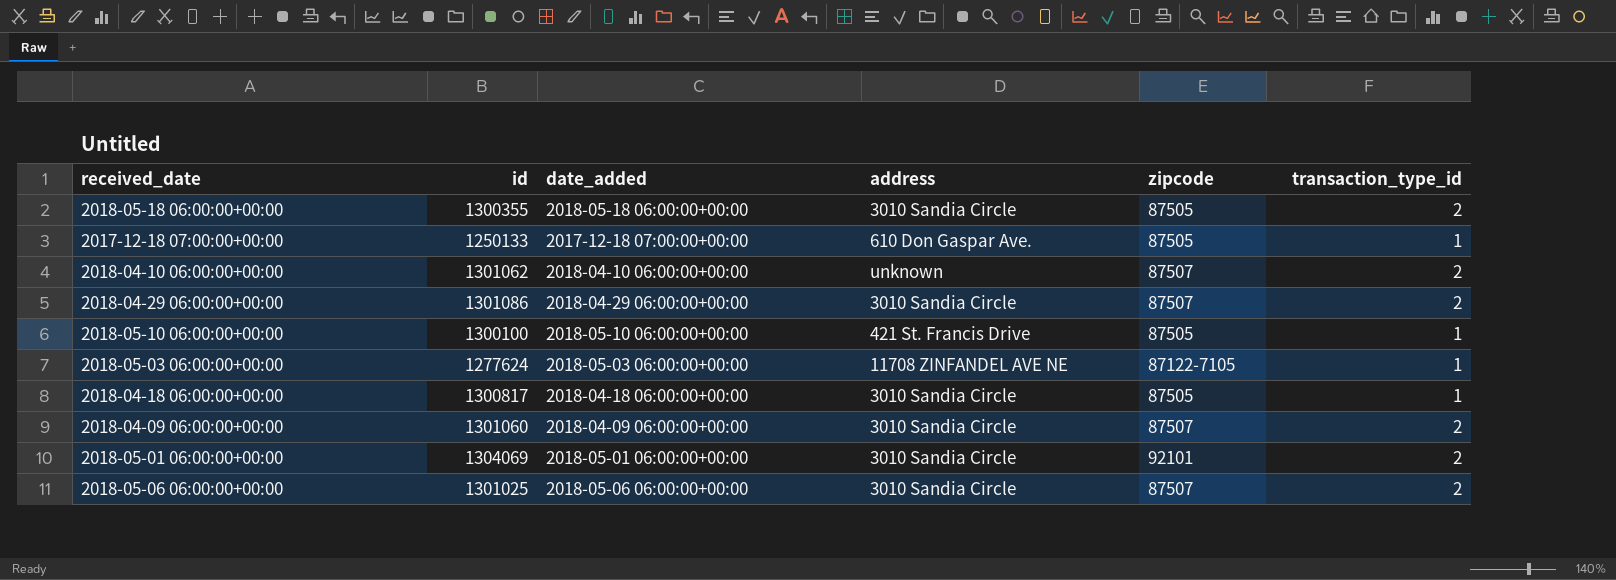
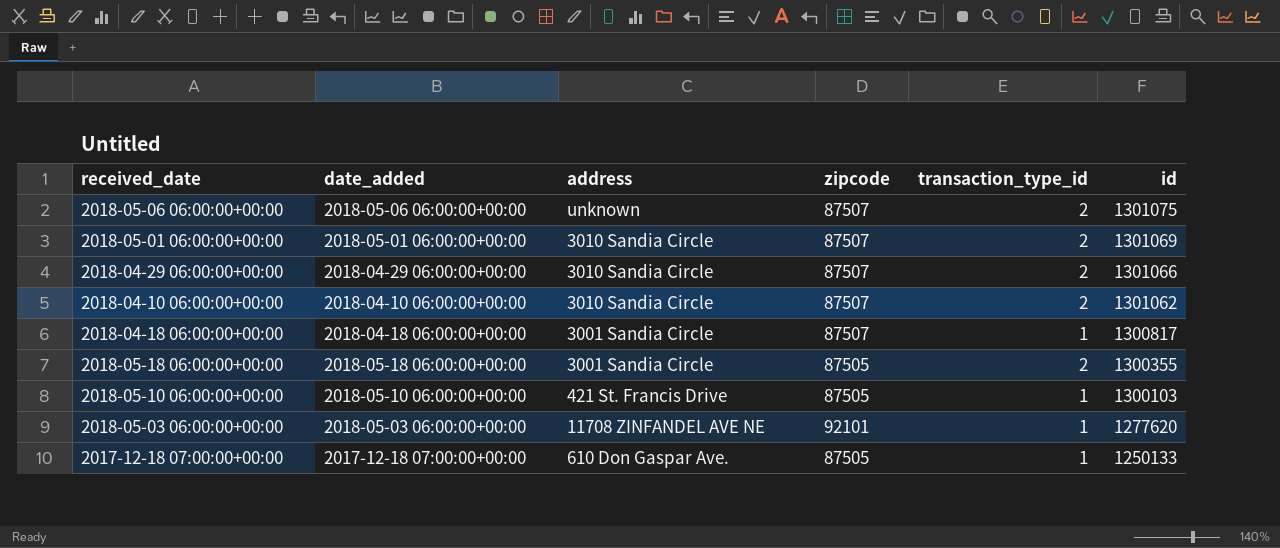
row order: none -> id descending
column id | position: 2 -> 6
row 2018-04-09 06:00:00+00:00: 1301060 | 2018-04-09 06:00:00+00:00 | 3010 Sandia Circle | 87507 | 2 -> none
2018-05-06 06:00:00+00:00 | address: 3010 Sandia Circle -> unknown
2018-05-06 06:00:00+00:00 | id: 1301025 -> 1301075
2018-05-01 06:00:00+00:00 | zipcode: 92101 -> 87507
2018-05-01 06:00:00+00:00 | id: 1304069 -> 1301069
2018-04-29 06:00:00+00:00 | id: 1301086 -> 1301066
2018-04-10 06:00:00+00:00 | address: unknown -> 3010 Sandia Circle
2018-04-18 06:00:00+00:00 | address: 3010 Sandia Circle -> 3001 Sandia Circle
2018-04-18 06:00:00+00:00 | zipcode: 87505 -> 87507
2018-05-18 06:00:00+00:00 | address: 3010 Sandia Circle -> 3001 Sandia Circle
2018-05-10 06:00:00+00:00 | id: 1300100 -> 1300103
2018-05-03 06:00:00+00:00 | zipcode: 87122-7105 -> 92101
2018-05-03 06:00:00+00:00 | id: 1277624 -> 1277620

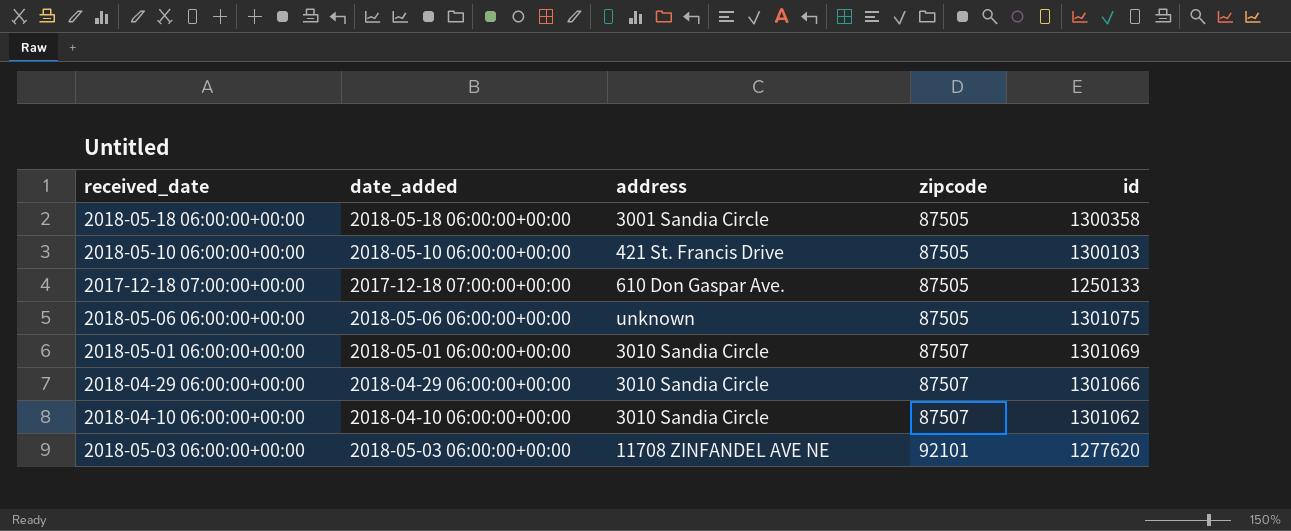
row order: id descending -> zipcode ascending
column transaction_type_id | position: 5 -> none
row 2018-04-18 06:00:00+00:00: 2018-04-18 06:00:00+00:00 | 3001 Sandia Circle | 87507 | 1 | 1300817 -> none
2018-05-18 06:00:00+00:00 | id: 1300355 -> 1300358
2018-05-06 06:00:00+00:00 | zipcode: 87507 -> 87505

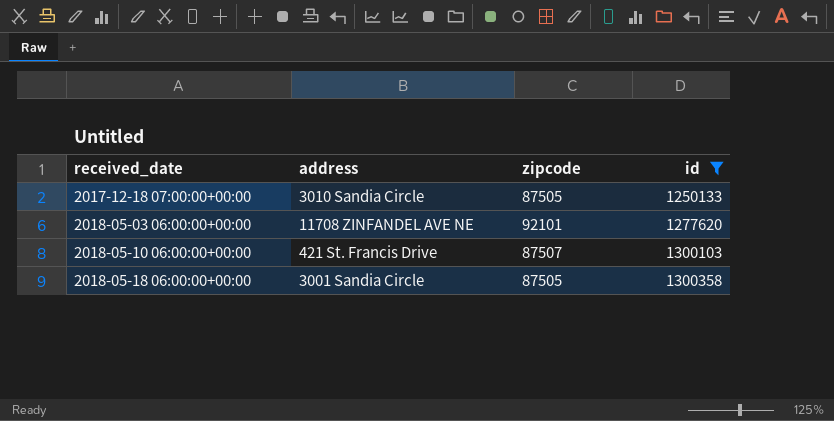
filter: none -> id <= 1300358
row order: zipcode ascending -> received_date ascending
column date_added | position: 2 -> none
2017-12-18 07:00:00+00:00 | address: 610 Don Gaspar Ave. -> 3010 Sandia Circle
2018-05-10 06:00:00+00:00 | zipcode: 87505 -> 87507

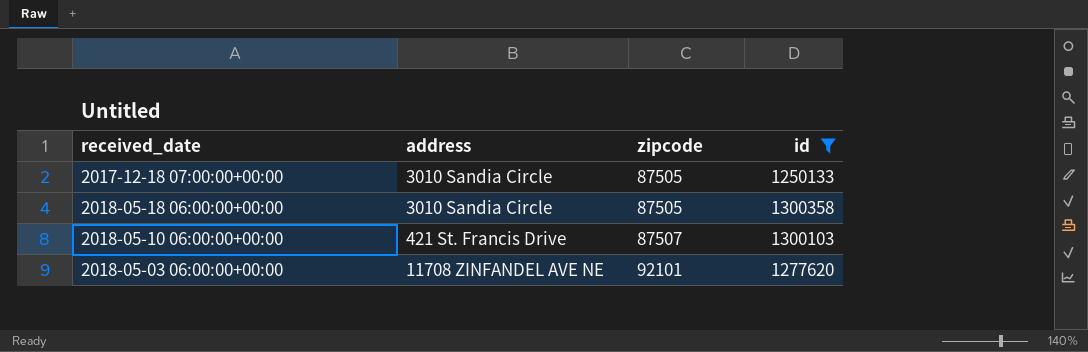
row order: received_date ascending -> zipcode ascending
2018-05-18 06:00:00+00:00 | address: 3001 Sandia Circle -> 3010 Sandia Circle

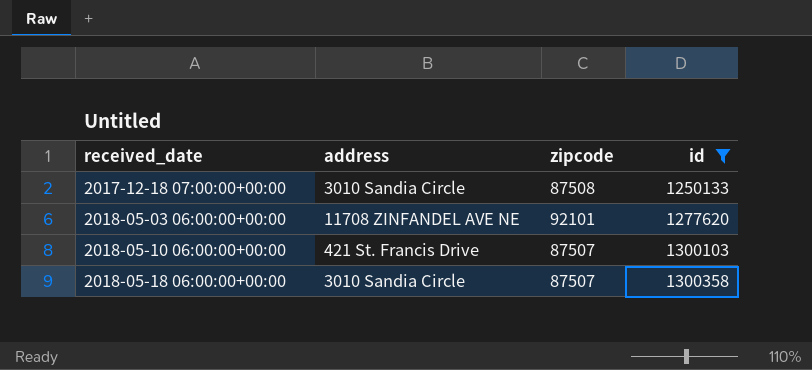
row order: zipcode ascending -> received_date ascending
2017-12-18 07:00:00+00:00 | zipcode: 87505 -> 87508
2018-05-18 06:00:00+00:00 | zipcode: 87505 -> 87507

